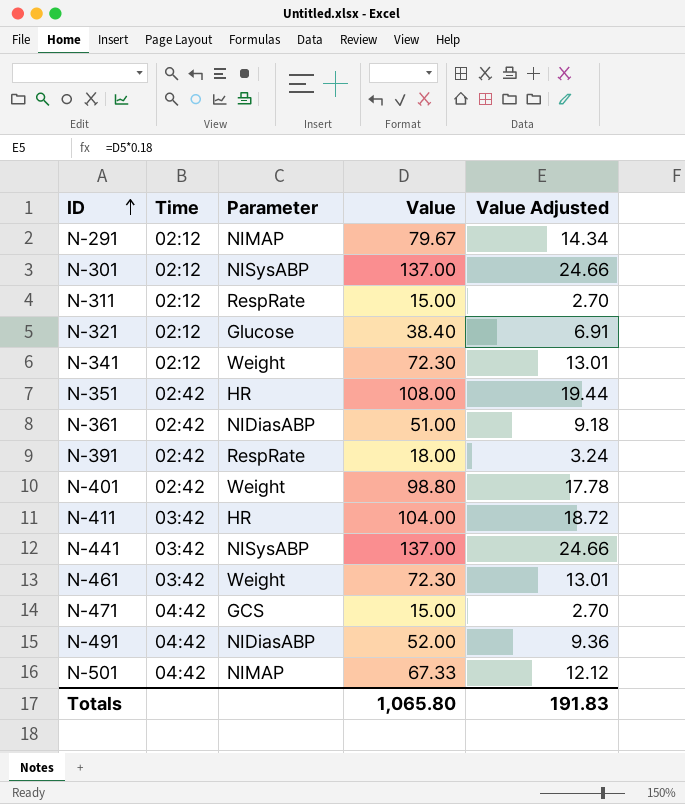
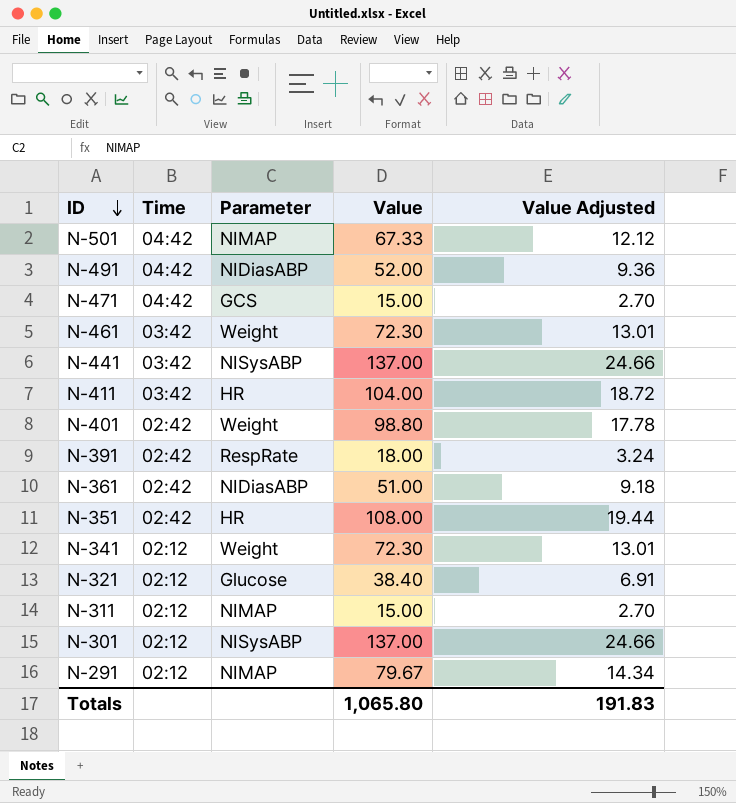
row order: ID ascending -> ID descending
N-311 | Parameter: RespRate -> NIMAP

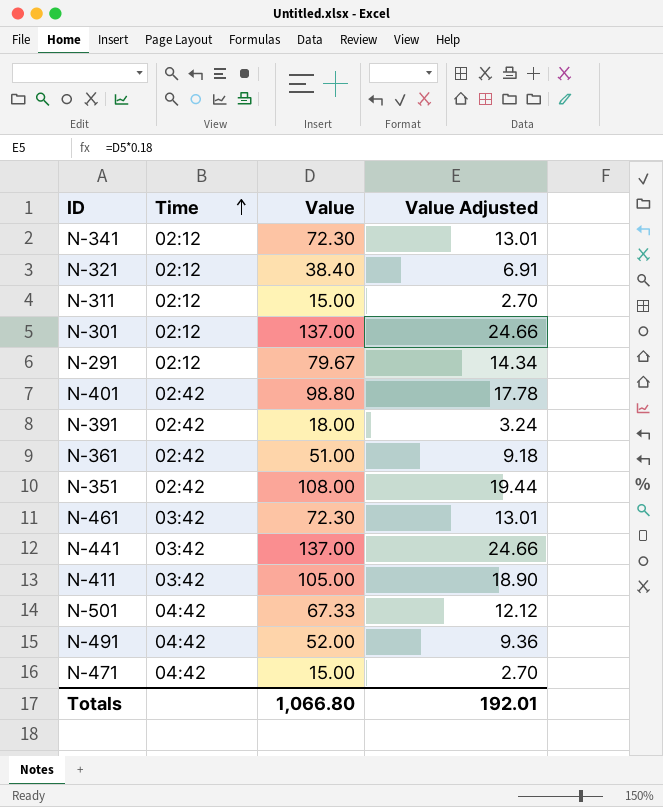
row order: ID descending -> Time ascending
column Parameter | position: 3 -> none
N-411 | Value: 104.00 -> 105.00
N-411 | Value Adjusted: 18.72 -> 18.90
Totals | Value: 1,065.80 -> 1,066.80
Totals | Value Adjusted: 191.83 -> 192.01

